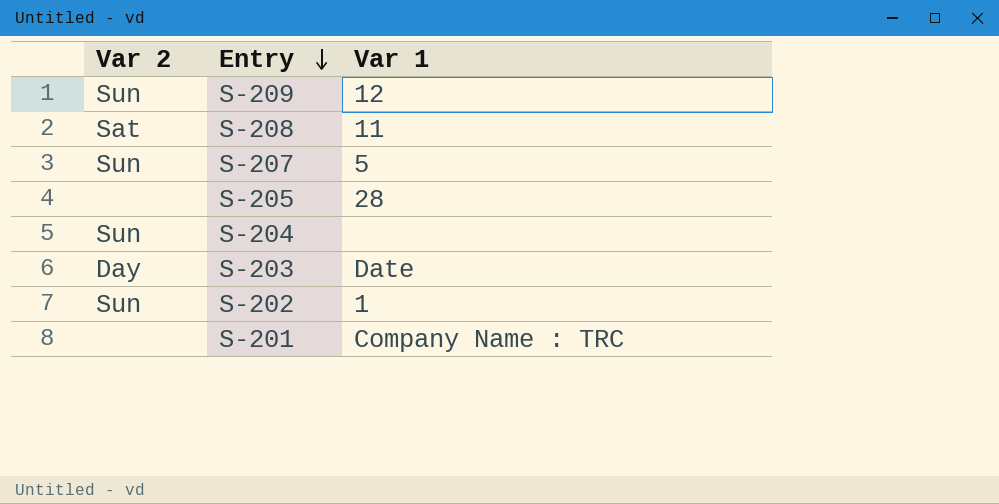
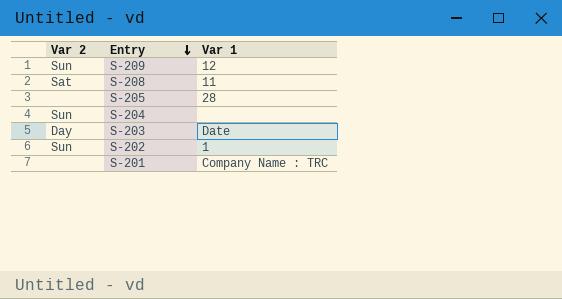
row S-207: Sun | 5 -> none

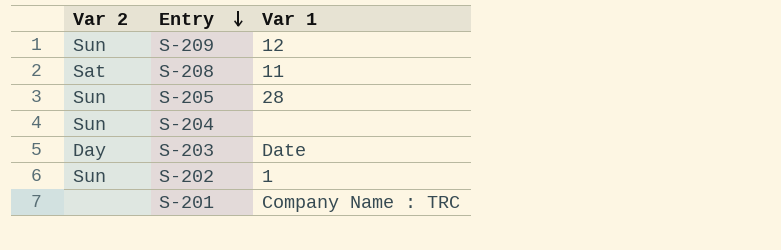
S-205 | Var 2: none -> Sun

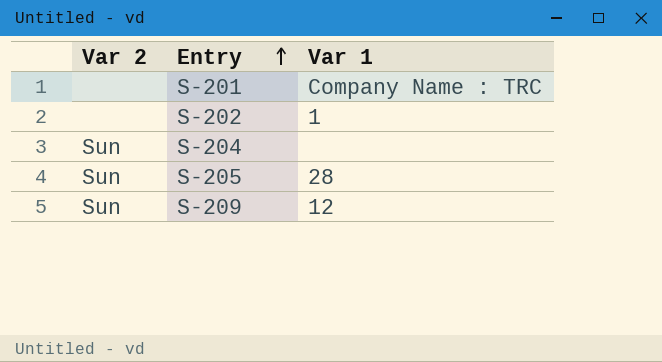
row order: Entry descending -> Entry ascending
row S-208: Sat | 11 -> none
row S-203: Day | Date -> none
S-202 | Var 2: Sun -> none

